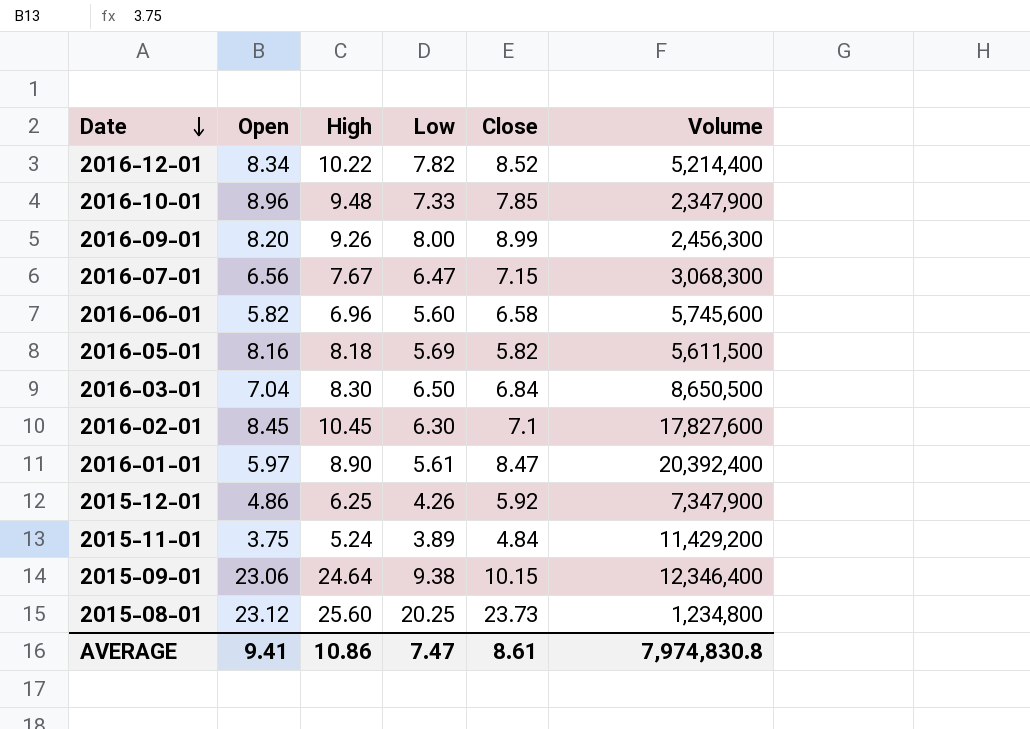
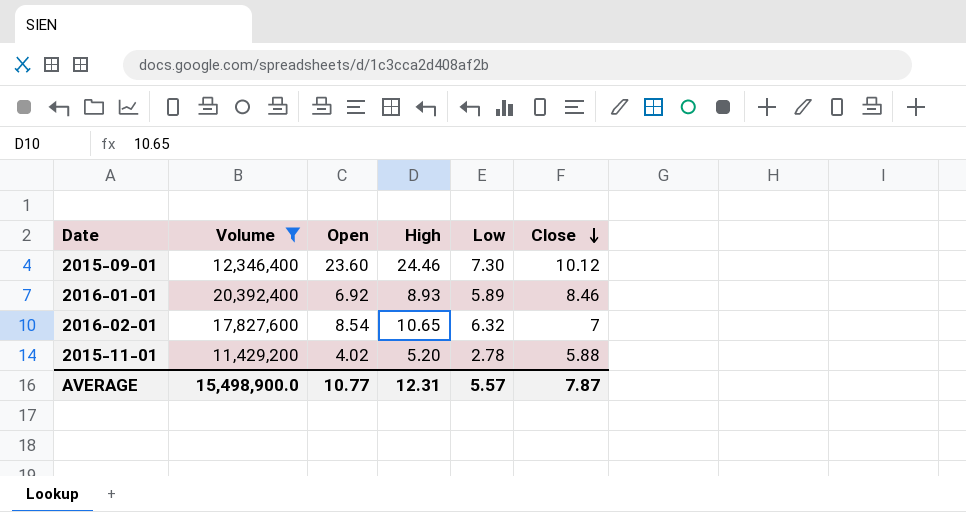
filter: none -> Volume >= 11,429,200
row order: Date descending -> Close descending
column Volume | position: 6 -> 2
2015-09-01 | Open: 23.06 -> 23.60
2015-09-01 | High: 24.64 -> 24.46
2015-09-01 | Low: 9.38 -> 7.30
2015-09-01 | Close: 10.15 -> 10.12
2016-01-01 | Open: 5.97 -> 6.92
2016-01-01 | High: 8.90 -> 8.93
2016-01-01 | Low: 5.61 -> 5.89
2016-01-01 | Close: 8.47 -> 8.46
2016-02-01 | Open: 8.45 -> 8.54
2016-02-01 | High: 10.45 -> 10.65
2016-02-01 | Low: 6.30 -> 6.32
2016-02-01 | Close: 7.1 -> 7
2015-11-01 | Open: 3.75 -> 4.02
2015-11-01 | High: 5.24 -> 5.20
2015-11-01 | Low: 3.89 -> 2.78
2015-11-01 | Close: 4.84 -> 5.88
AVERAGE | Volume: 7,974,830.8 -> 15,498,900.0
AVERAGE | Open: 9.41 -> 10.77
AVERAGE | High: 10.86 -> 12.31
AVERAGE | Low: 7.47 -> 5.57
AVERAGE | Close: 8.61 -> 7.87

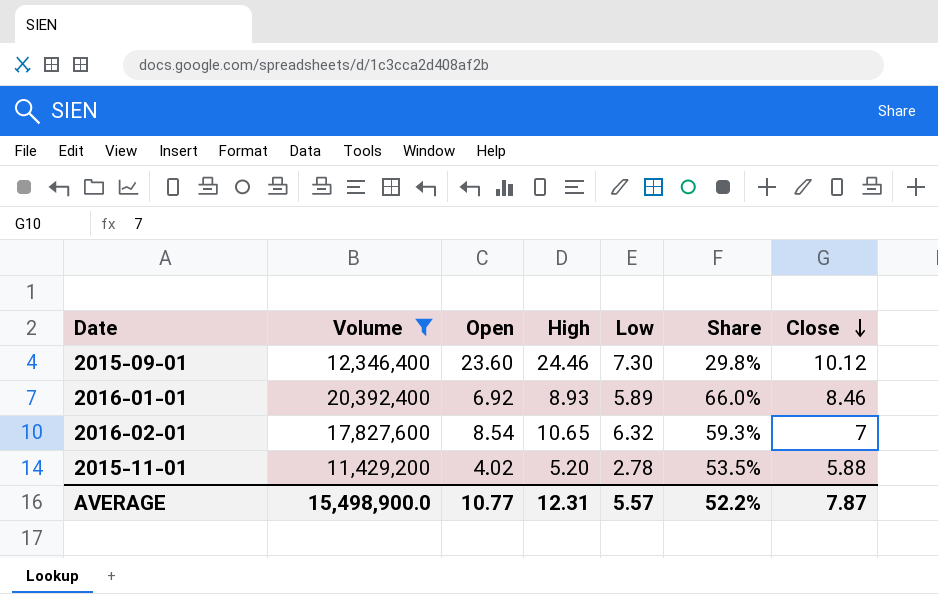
column Share | formula: none -> [Low] / [High]

